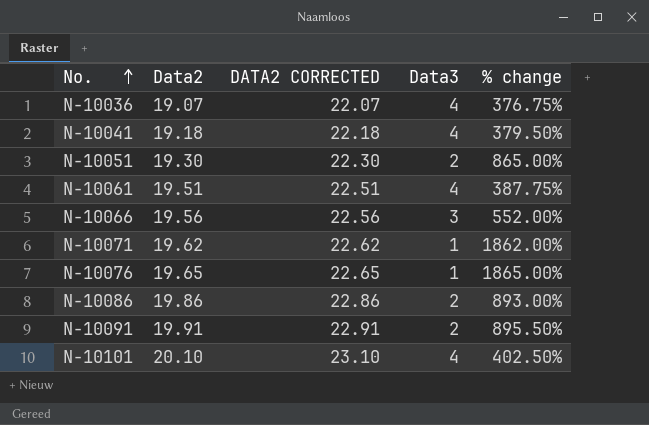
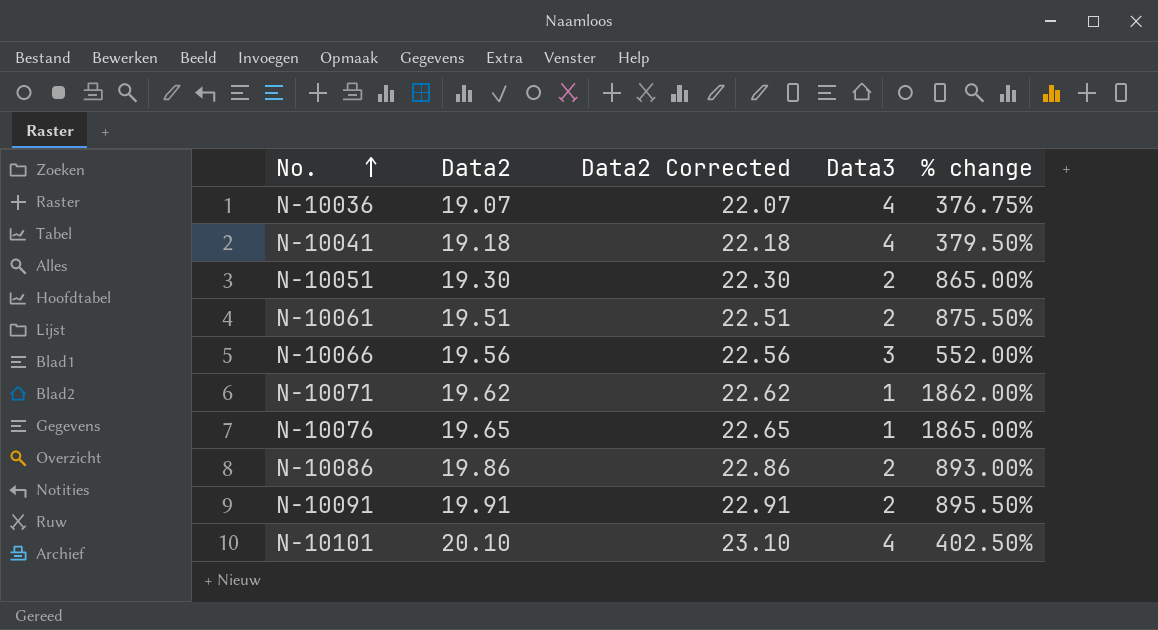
column name: DATA2 CORRECTED -> Data2 Corrected
N-10061 | Data3: 4 -> 2
N-10061 | % change: 387.75% -> 875.50%

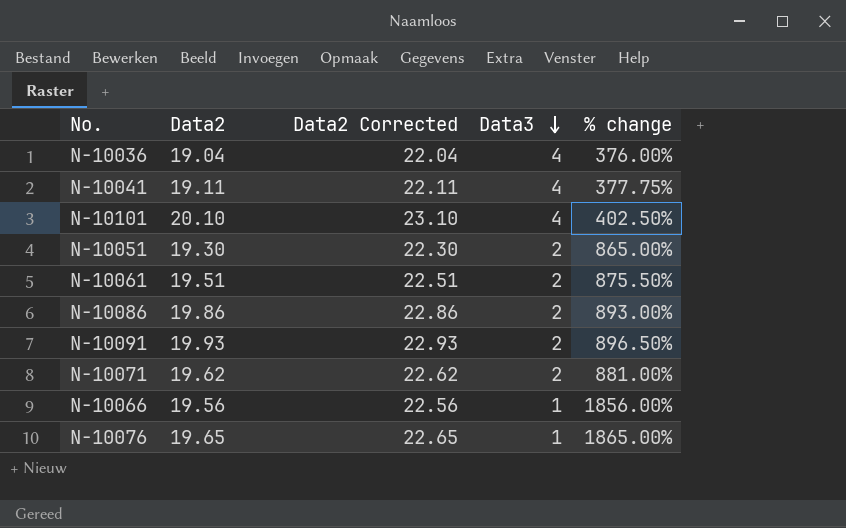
row order: No. ascending -> Data3 descending
N-10036 | Data2: 19.07 -> 19.04
N-10036 | Data2 Corrected: 22.07 -> 22.04
N-10036 | % change: 376.75% -> 376.00%
N-10041 | Data2: 19.18 -> 19.11
N-10041 | Data2 Corrected: 22.18 -> 22.11
N-10041 | % change: 379.50% -> 377.75%
N-10091 | Data2: 19.91 -> 19.93
N-10091 | Data2 Corrected: 22.91 -> 22.93
N-10091 | % change: 895.50% -> 896.50%
N-10071 | Data3: 1 -> 2
N-10071 | % change: 1862.00% -> 881.00%
N-10066 | Data3: 3 -> 1
N-10066 | % change: 552.00% -> 1856.00%

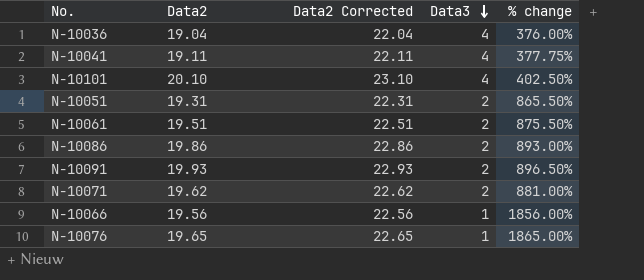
N-10051 | Data2: 19.30 -> 19.31
N-10051 | Data2 Corrected: 22.30 -> 22.31
N-10051 | % change: 865.00% -> 865.50%

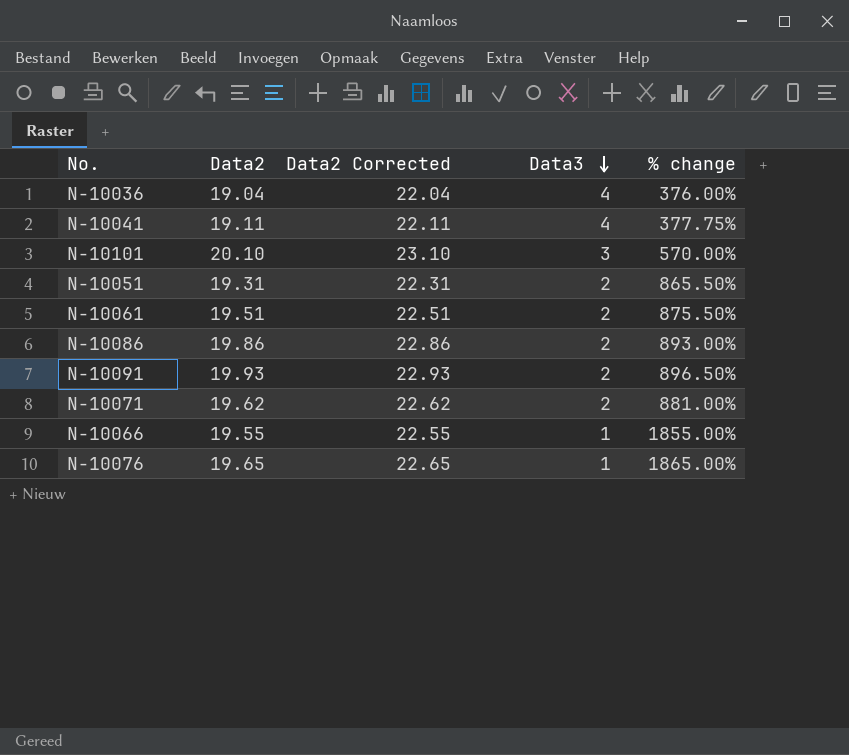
N-10101 | Data3: 4 -> 3
N-10101 | % change: 402.50% -> 570.00%
N-10066 | Data2: 19.56 -> 19.55
N-10066 | Data2 Corrected: 22.56 -> 22.55
N-10066 | % change: 1856.00% -> 1855.00%

